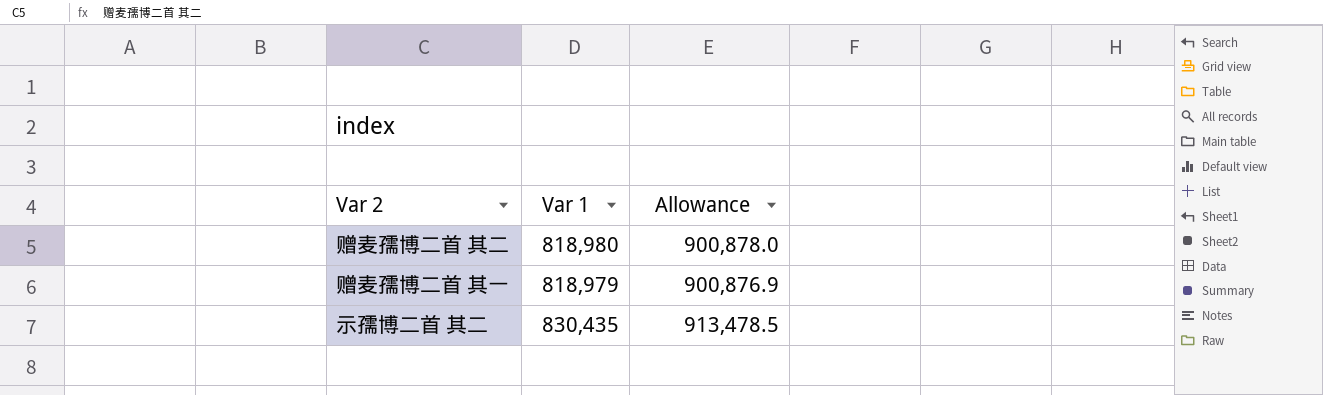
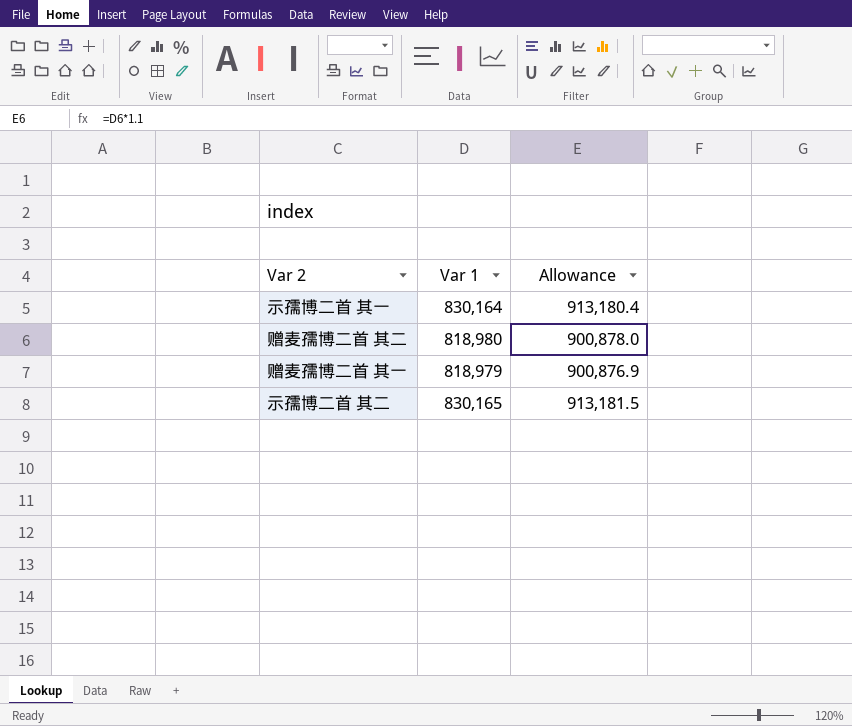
row 示孺博二首 其一: none -> 830,164 | 913,180.4
示孺博二首 其二 | Var 1: 830,435 -> 830,165
示孺博二首 其二 | Allowance: 913,478.5 -> 913,181.5

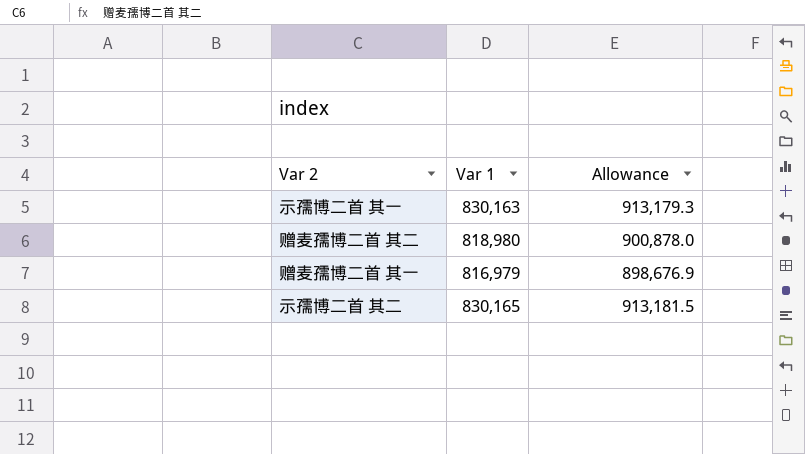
示孺博二首 其一 | Var 1: 830,164 -> 830,163
示孺博二首 其一 | Allowance: 913,180.4 -> 913,179.3
赠麦孺博二首 其一 | Var 1: 818,979 -> 816,979
赠麦孺博二首 其一 | Allowance: 900,876.9 -> 898,676.9

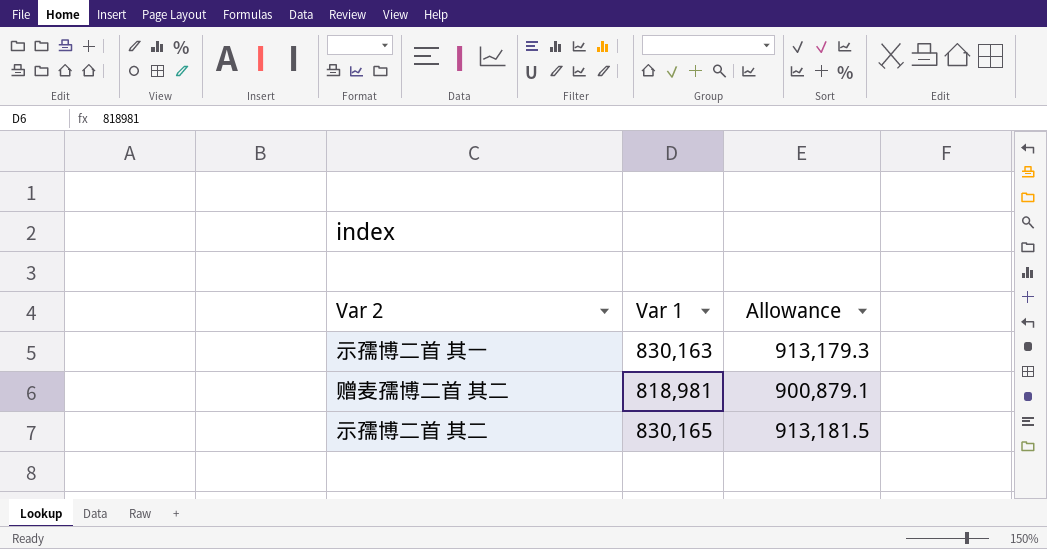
row 赠麦孺博二首 其一: 816,979 | 898,676.9 -> none
赠麦孺博二首 其二 | Var 1: 818,980 -> 818,981
赠麦孺博二首 其二 | Allowance: 900,878.0 -> 900,879.1

